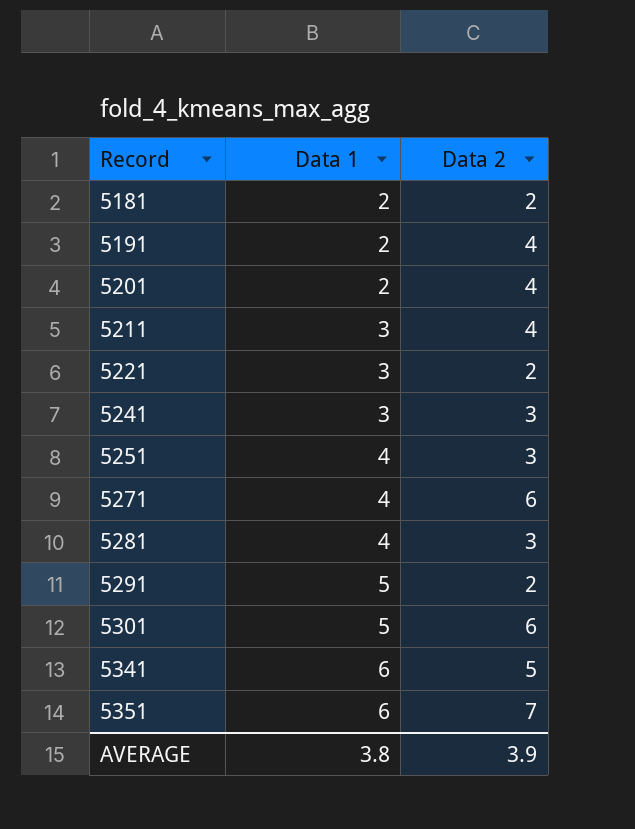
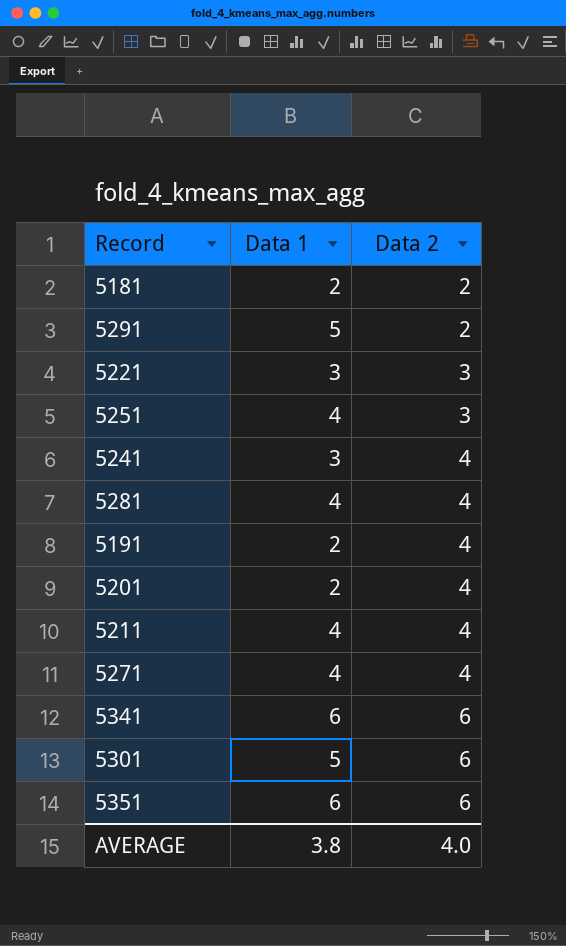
row order: Record ascending -> Data 2 ascending
5221 | Data 2: 2 -> 3
5241 | Data 2: 3 -> 4
5281 | Data 2: 3 -> 4
5211 | Data 1: 3 -> 4
5271 | Data 2: 6 -> 4
5341 | Data 2: 5 -> 6
5351 | Data 2: 7 -> 6
AVERAGE | Data 2: 3.9 -> 4.0

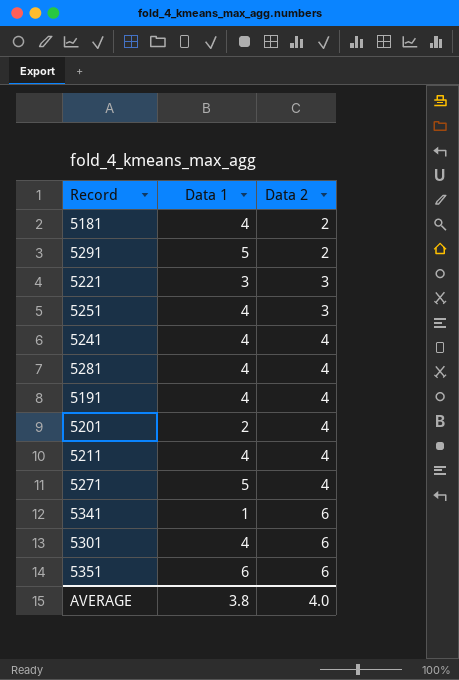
5181 | Data 1: 2 -> 4
5241 | Data 1: 3 -> 4
5191 | Data 1: 2 -> 4
5271 | Data 1: 4 -> 5
5341 | Data 1: 6 -> 1
5301 | Data 1: 5 -> 4

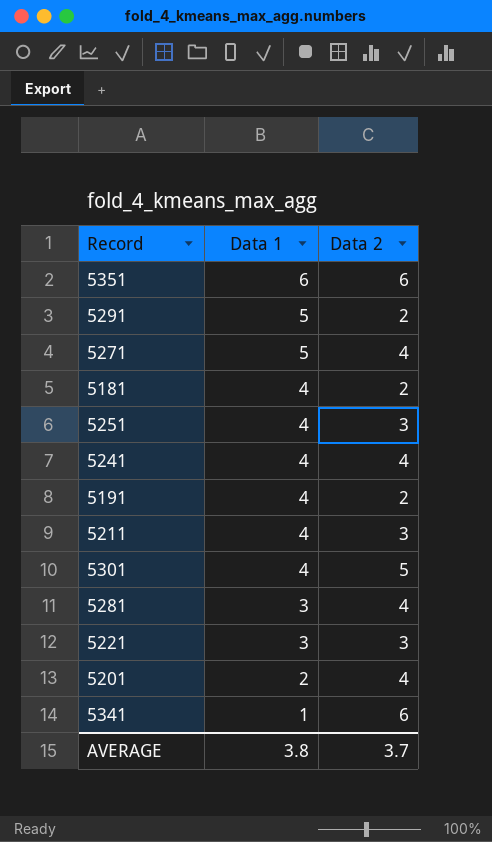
row order: Data 2 ascending -> Data 1 descending
5191 | Data 2: 4 -> 2
5211 | Data 2: 4 -> 3
5301 | Data 2: 6 -> 5
5281 | Data 1: 4 -> 3
AVERAGE | Data 2: 4.0 -> 3.7

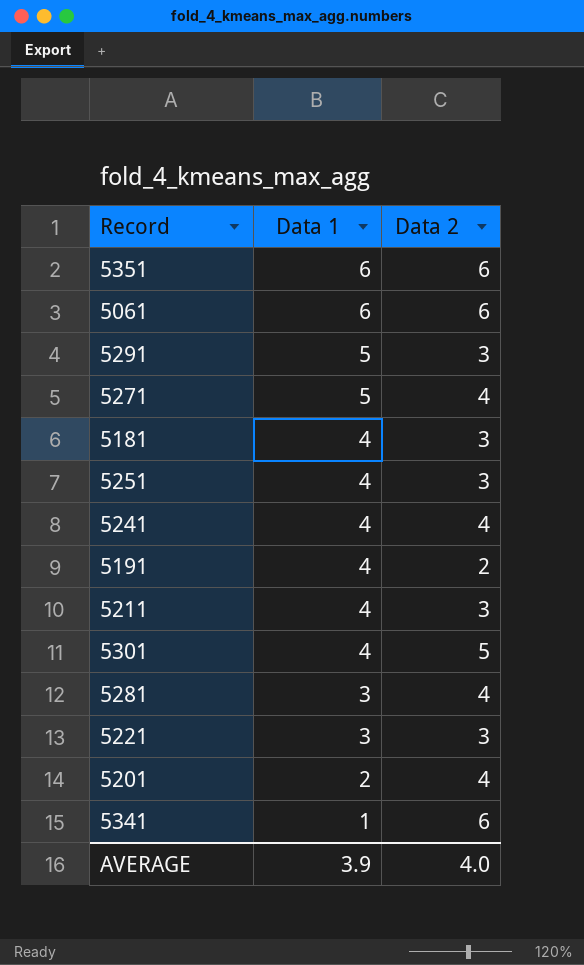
row 5061: none -> 6 | 6
5291 | Data 2: 2 -> 3
5181 | Data 2: 2 -> 3
AVERAGE | Data 1: 3.8 -> 3.9
AVERAGE | Data 2: 3.7 -> 4.0

